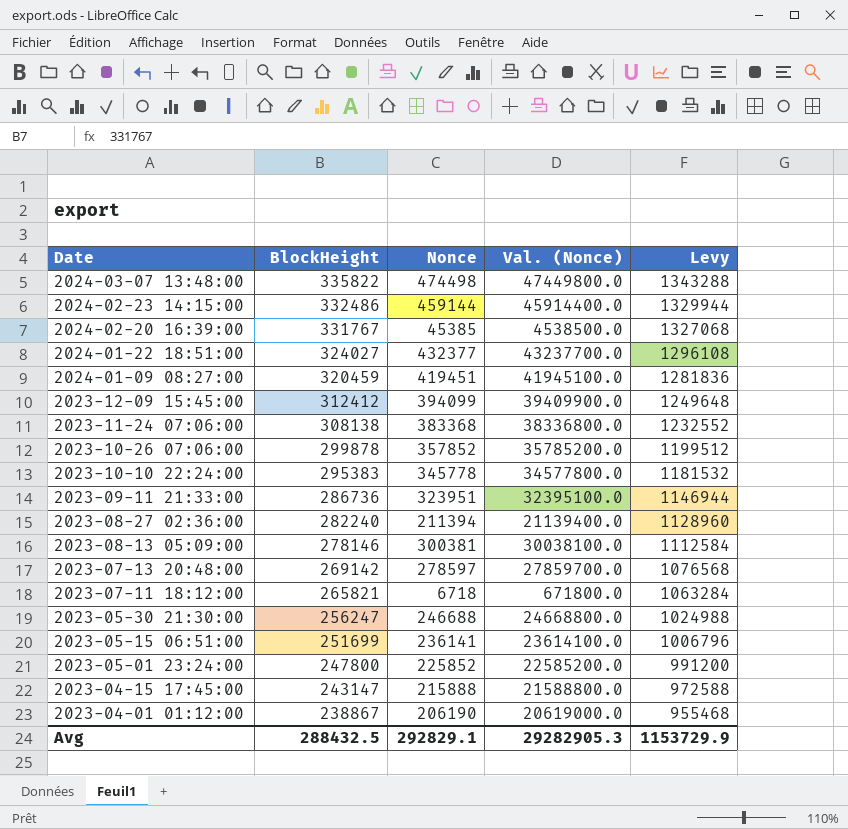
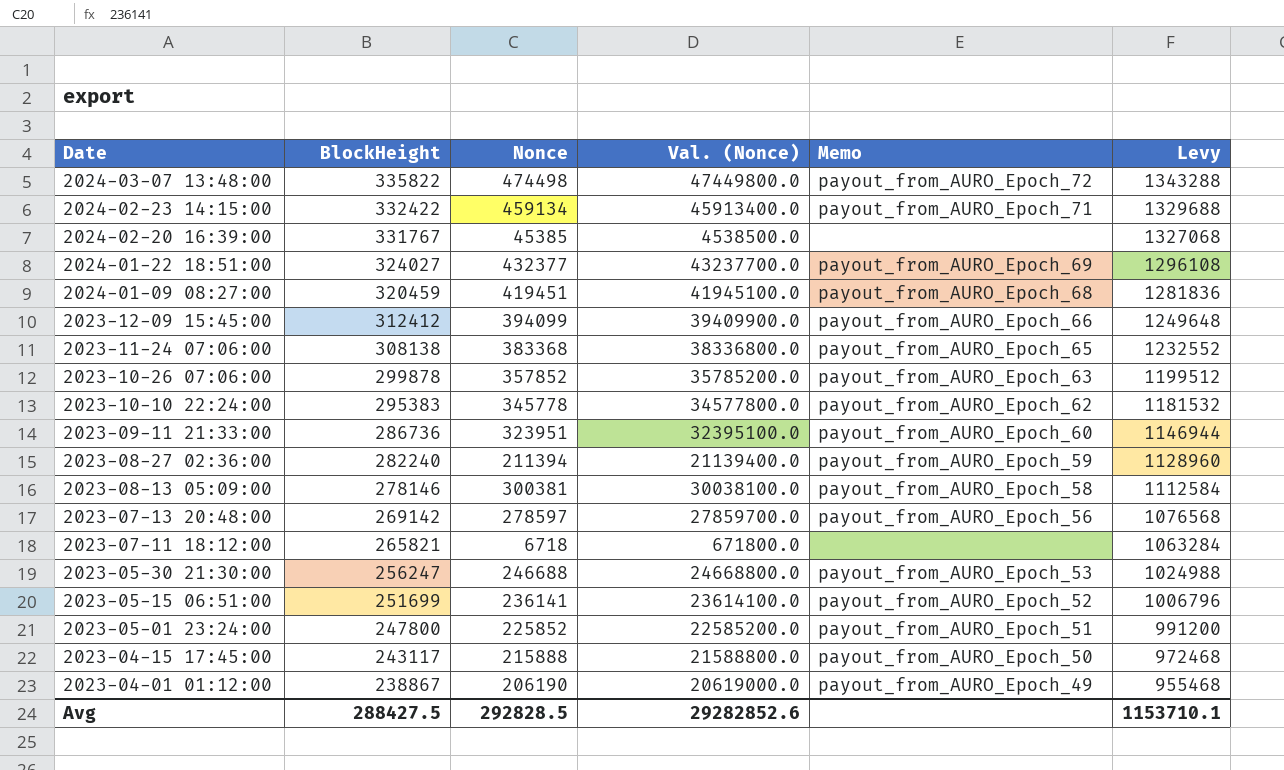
column Memo | position: none -> 5
2024-02-23 14:15:00 | BlockHeight: 332486 -> 332422
2024-02-23 14:15:00 | Nonce: 459144 -> 459134
2024-02-23 14:15:00 | Val. (Nonce): 45914400.0 -> 45913400.0
2024-02-23 14:15:00 | Levy: 1329944 -> 1329688
2023-04-15 17:45:00 | BlockHeight: 243147 -> 243117
2023-04-15 17:45:00 | Levy: 972588 -> 972468
Avg | BlockHeight: 288432.5 -> 288427.5
Avg | Nonce: 292829.1 -> 292828.5
Avg | Val. (Nonce): 29282905.3 -> 29282852.6
Avg | Levy: 1153729.9 -> 1153710.1

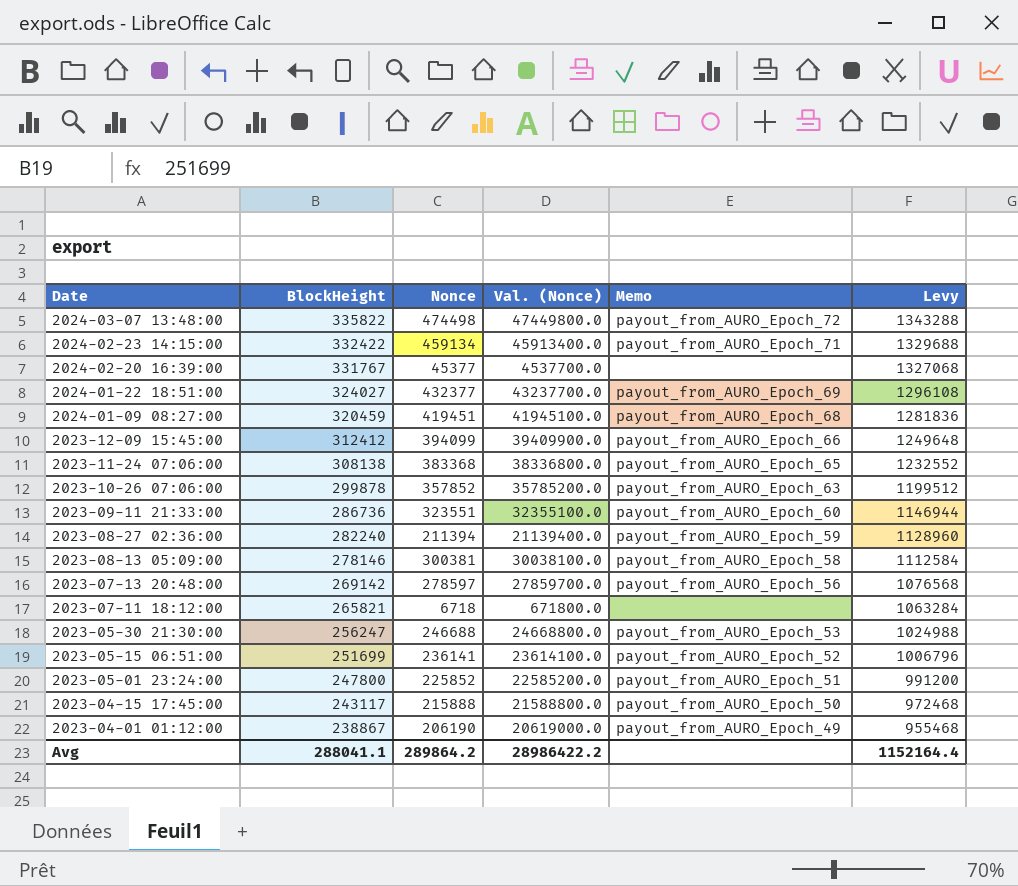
row 2023-10-10 22:24:00: 295383 | 345778 | 34577800.0 | payout_from_AURO_Epoch_62 | 1181532 -> none
2024-02-20 16:39:00 | Nonce: 45385 -> 45377
2024-02-20 16:39:00 | Val. (Nonce): 4538500.0 -> 4537700.0
2023-09-11 21:33:00 | Nonce: 323951 -> 323551
2023-09-11 21:33:00 | Val. (Nonce): 32395100.0 -> 32355100.0
Avg | BlockHeight: 288427.5 -> 288041.1
Avg | Nonce: 292828.5 -> 289864.2
Avg | Val. (Nonce): 29282852.6 -> 28986422.2
Avg | Levy: 1153710.1 -> 1152164.4

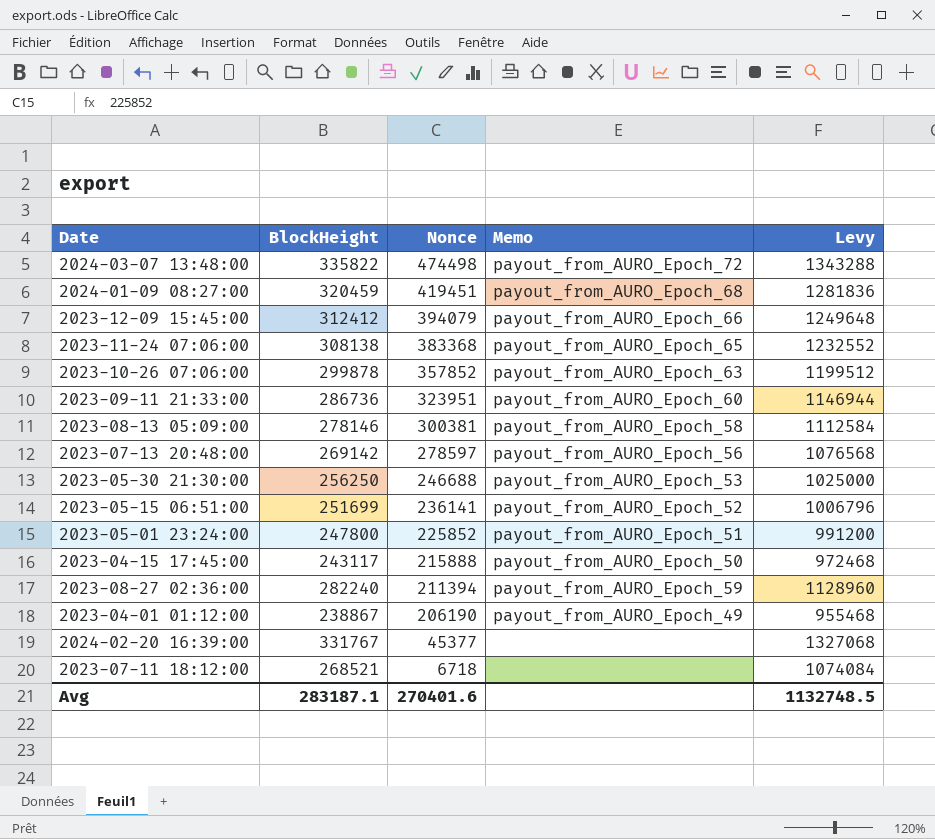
row order: Date descending -> Nonce descending
column Val. (Nonce) | formula: [Nonce] * 100 -> none
row 2024-02-23 14:15:00: 332422 | 459134 | 45913400.0 | payout_from_AURO_Epoch_71 | 1329688 -> none
row 2024-01-22 18:51:00: 324027 | 432377 | 43237700.0 | payout_from_AURO_Epoch_69 | 1296108 -> none
2023-12-09 15:45:00 | Nonce: 394099 -> 394079
2023-09-11 21:33:00 | Nonce: 323551 -> 323951
2023-05-30 21:30:00 | BlockHeight: 256247 -> 256250
2023-05-30 21:30:00 | Levy: 1024988 -> 1025000
2023-07-11 18:12:00 | BlockHeight: 265821 -> 268521
2023-07-11 18:12:00 | Levy: 1063284 -> 1074084
Avg | BlockHeight: 288041.1 -> 283187.1
Avg | Nonce: 289864.2 -> 270401.6
Avg | Levy: 1152164.4 -> 1132748.5

